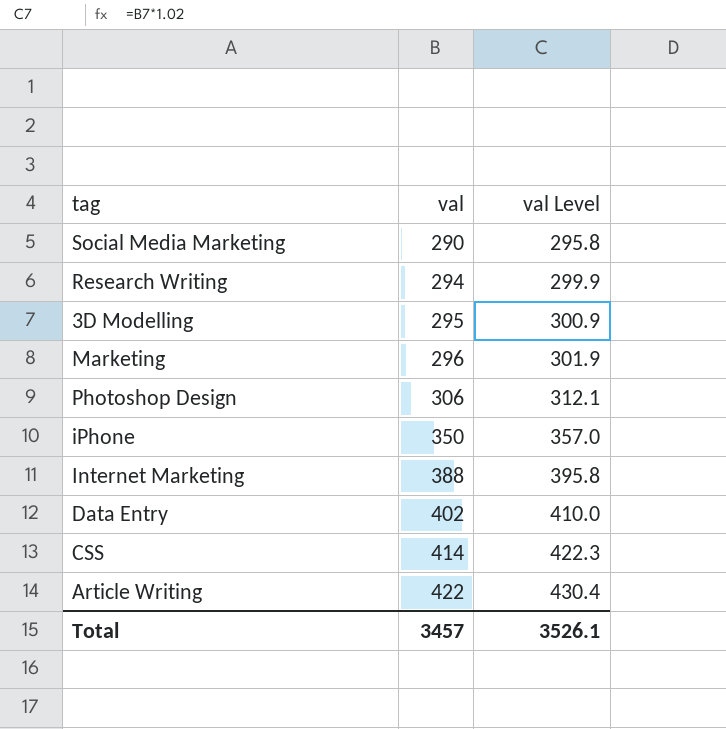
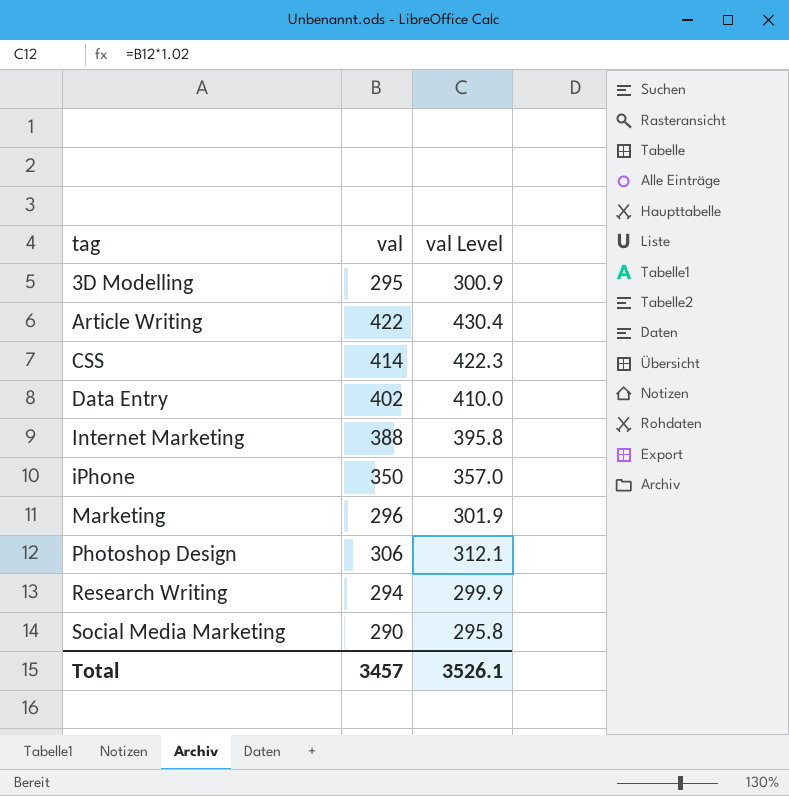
row order: val ascending -> tag ascending

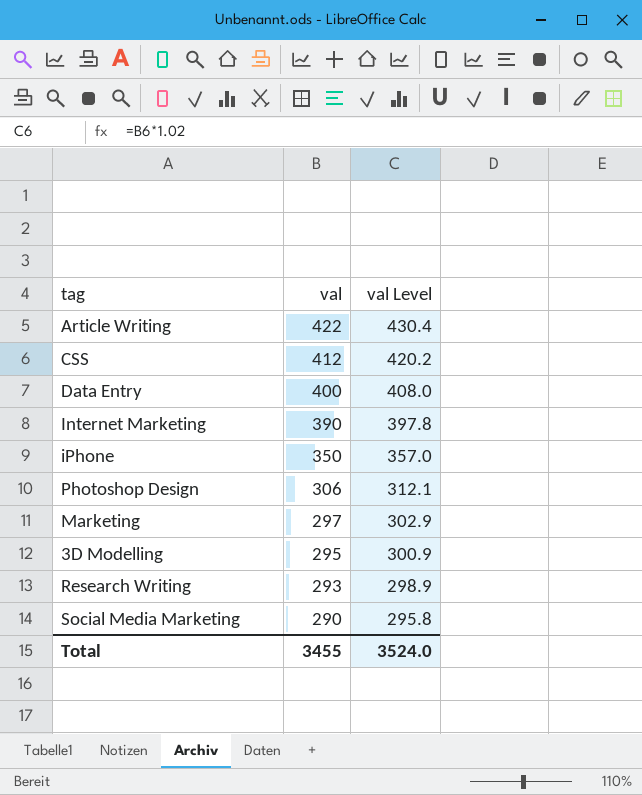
row order: tag ascending -> val descending
CSS | val: 414 -> 412
CSS | val Level: 422.3 -> 420.2
Data Entry | val: 402 -> 400
Data Entry | val Level: 410.0 -> 408.0
Internet Marketing | val: 388 -> 390
Internet Marketing | val Level: 395.8 -> 397.8
Marketing | val: 296 -> 297
Marketing | val Level: 301.9 -> 302.9
Research Writing | val: 294 -> 293
Research Writing | val Level: 299.9 -> 298.9
Total | val: 3457 -> 3455
Total | val Level: 3526.1 -> 3524.0

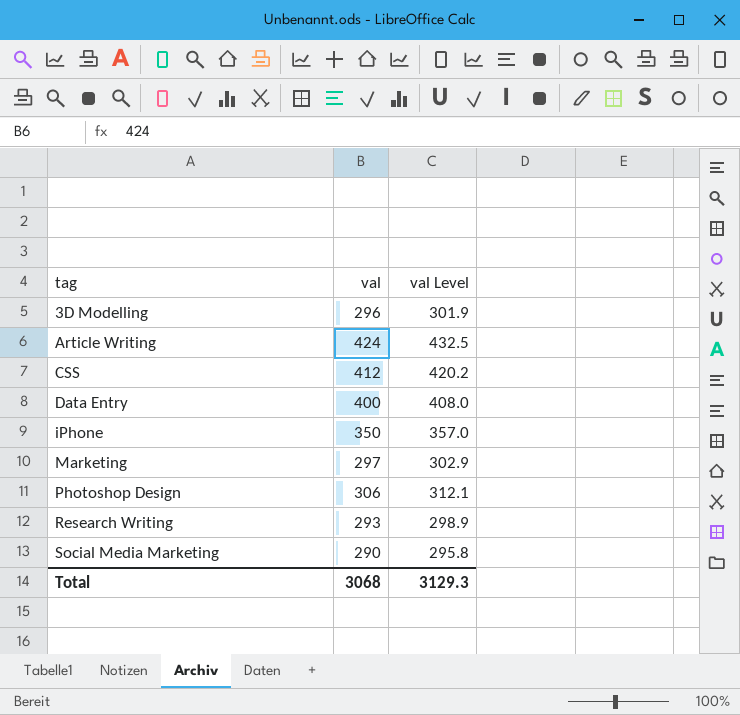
row order: val descending -> tag ascending
row Internet Marketing: 390 | 397.8 -> none
3D Modelling | val: 295 -> 296
3D Modelling | val Level: 300.9 -> 301.9
Article Writing | val: 422 -> 424
Article Writing | val Level: 430.4 -> 432.5
Total | val: 3455 -> 3068
Total | val Level: 3524.0 -> 3129.3

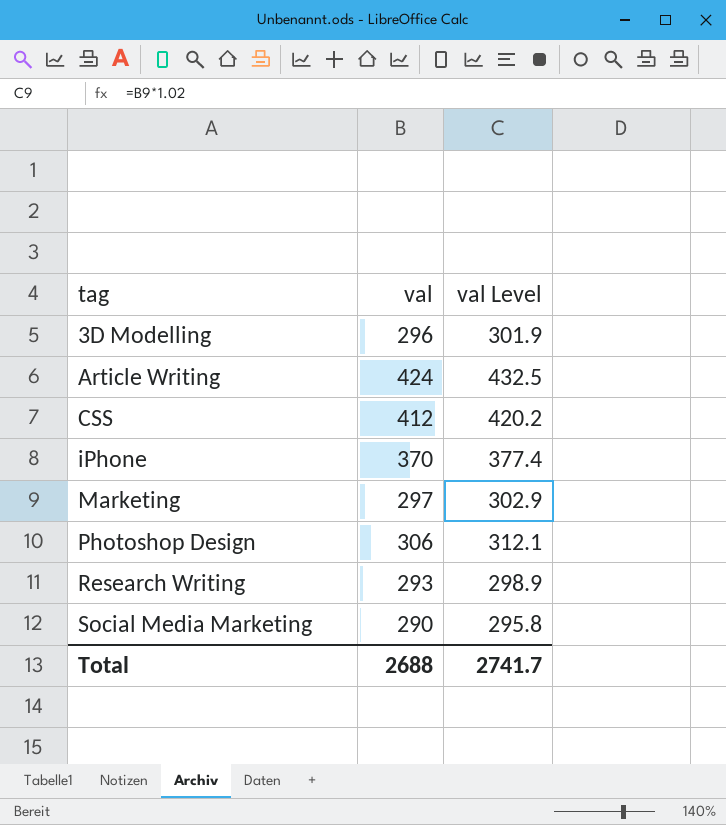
row Data Entry: 400 | 408.0 -> none
iPhone | val: 350 -> 370
iPhone | val Level: 357.0 -> 377.4
Total | val: 3068 -> 2688
Total | val Level: 3129.3 -> 2741.7

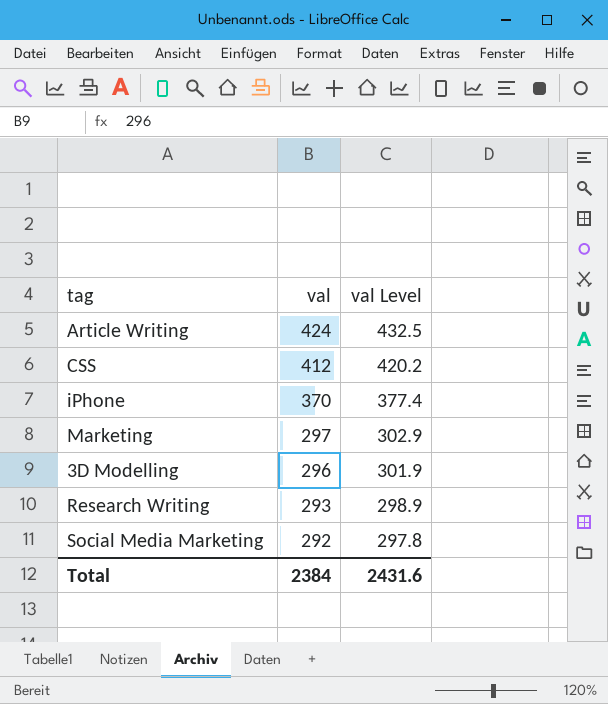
row order: tag ascending -> val descending
row Photoshop Design: 306 | 312.1 -> none
Social Media Marketing | val: 290 -> 292
Social Media Marketing | val Level: 295.8 -> 297.8
Total | val: 2688 -> 2384
Total | val Level: 2741.7 -> 2431.6

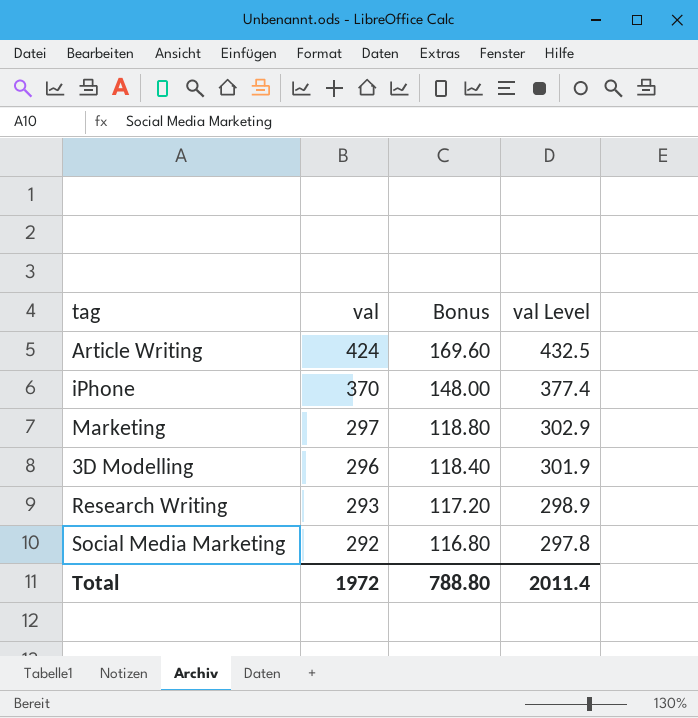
column Bonus | formula: none -> [val] * 0.4
row CSS: 412 | 420.2 -> none
Total | val: 2384 -> 1972
Total | val Level: 2431.6 -> 2011.4

